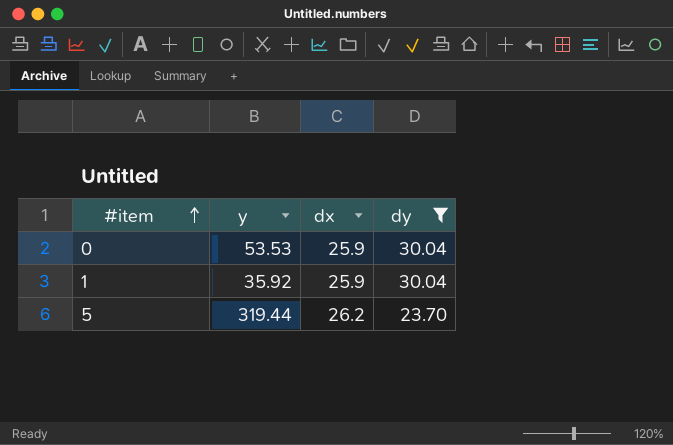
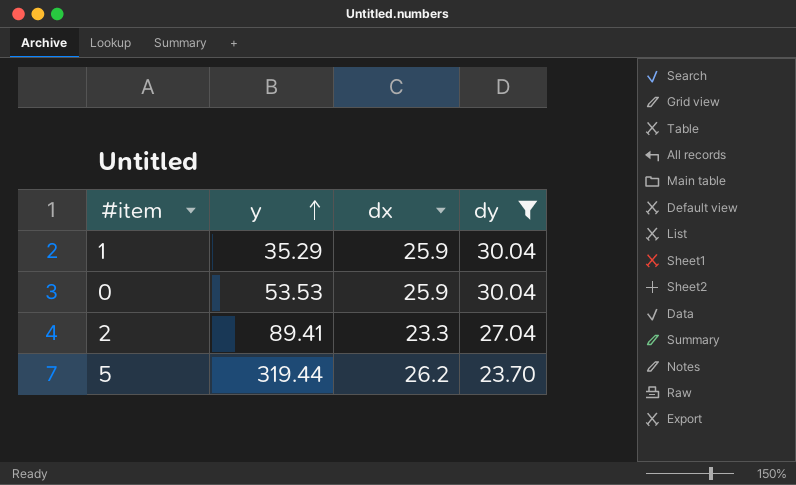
row order: #item ascending -> y ascending
1 | y: 35.92 -> 35.29
row 2: none -> 89.41 | 23.3 | 27.04

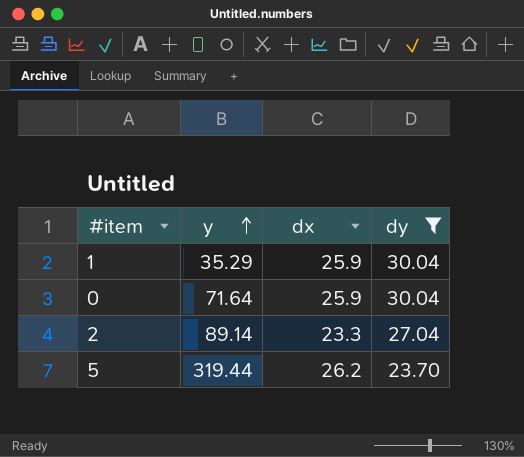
0 | y: 53.53 -> 71.64
2 | y: 89.41 -> 89.14

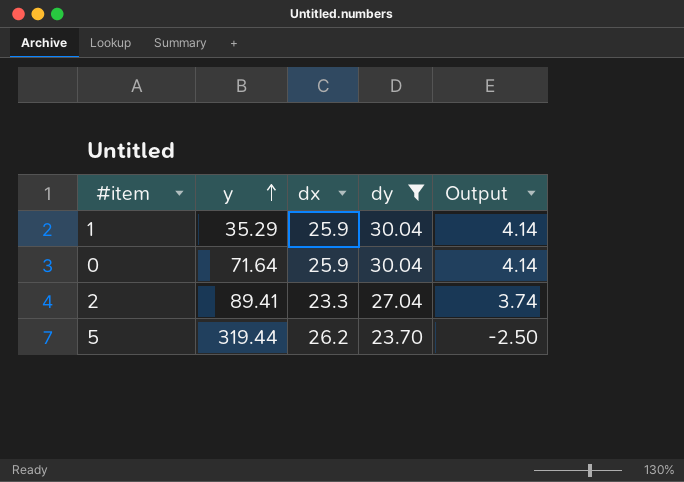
column Output | formula: none -> [dy] - [dx]
2 | y: 89.14 -> 89.41

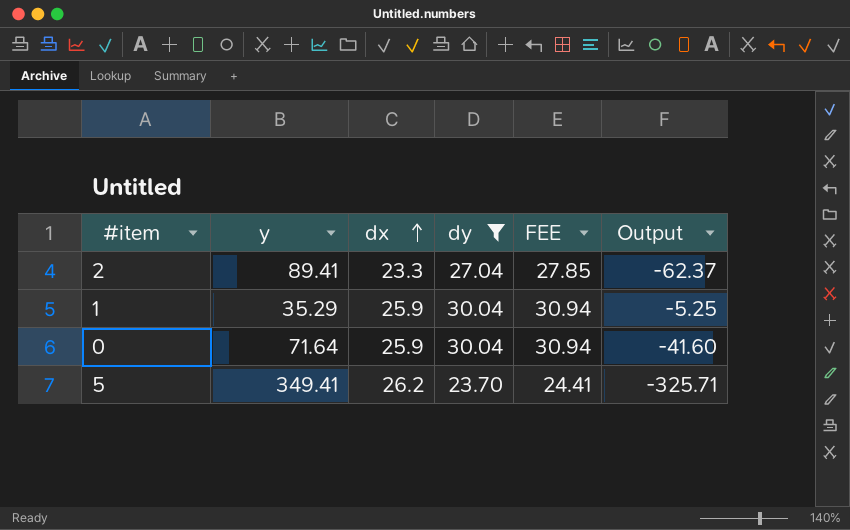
row order: y ascending -> dx ascending
column FEE | formula: none -> [dy] * 1.03
column Output | formula: [dy] - [dx] -> [dy] - [y]
5 | y: 319.44 -> 349.41

